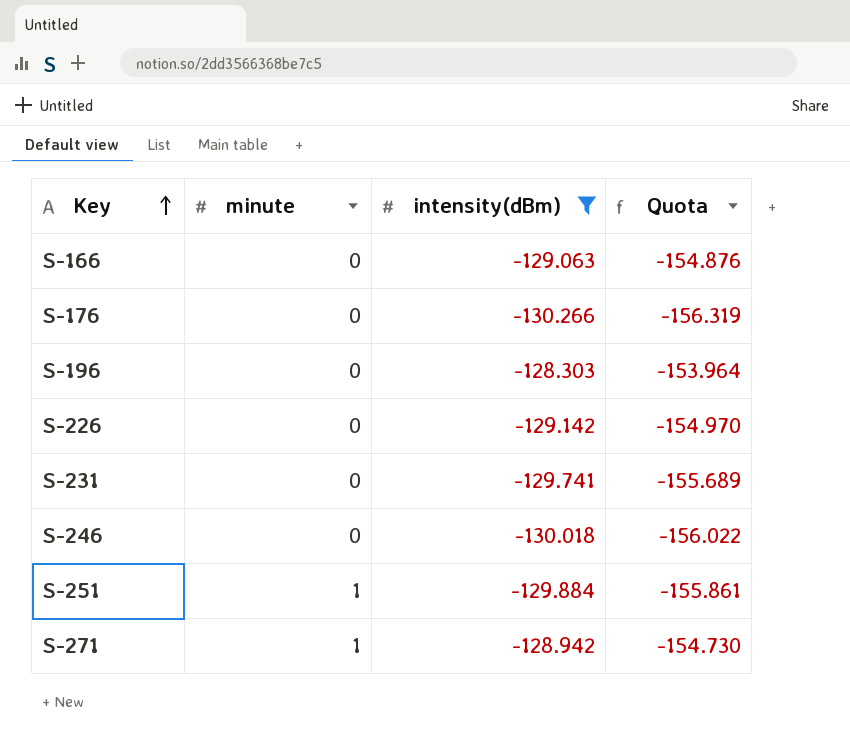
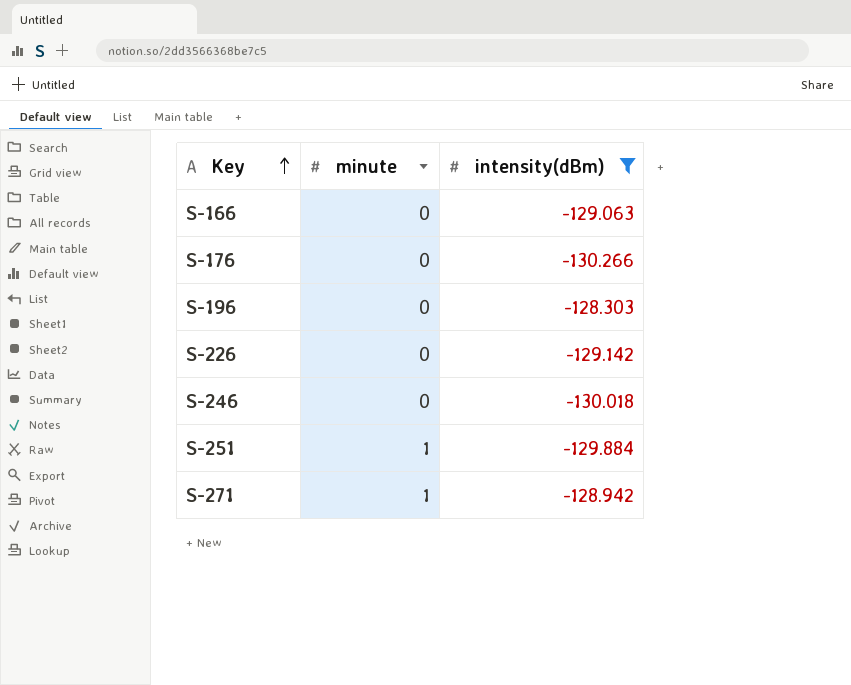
column Quota | formula: [intensity(dBm)] * 1.2 -> none
row S-231: 0 | -129.741 | -155.689 -> none

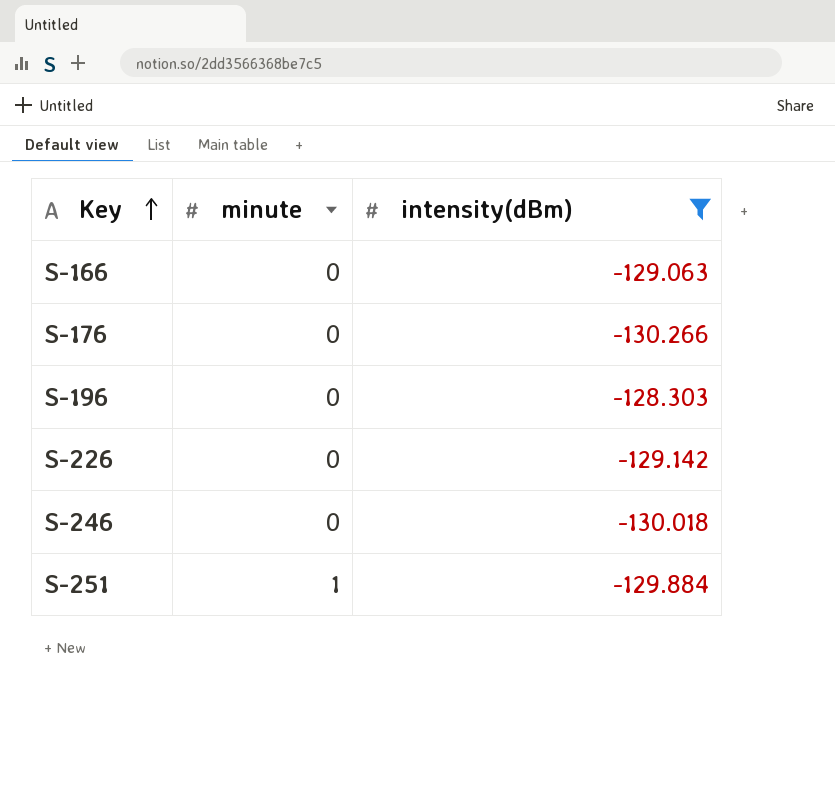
row S-271: 1 | -128.942 -> none

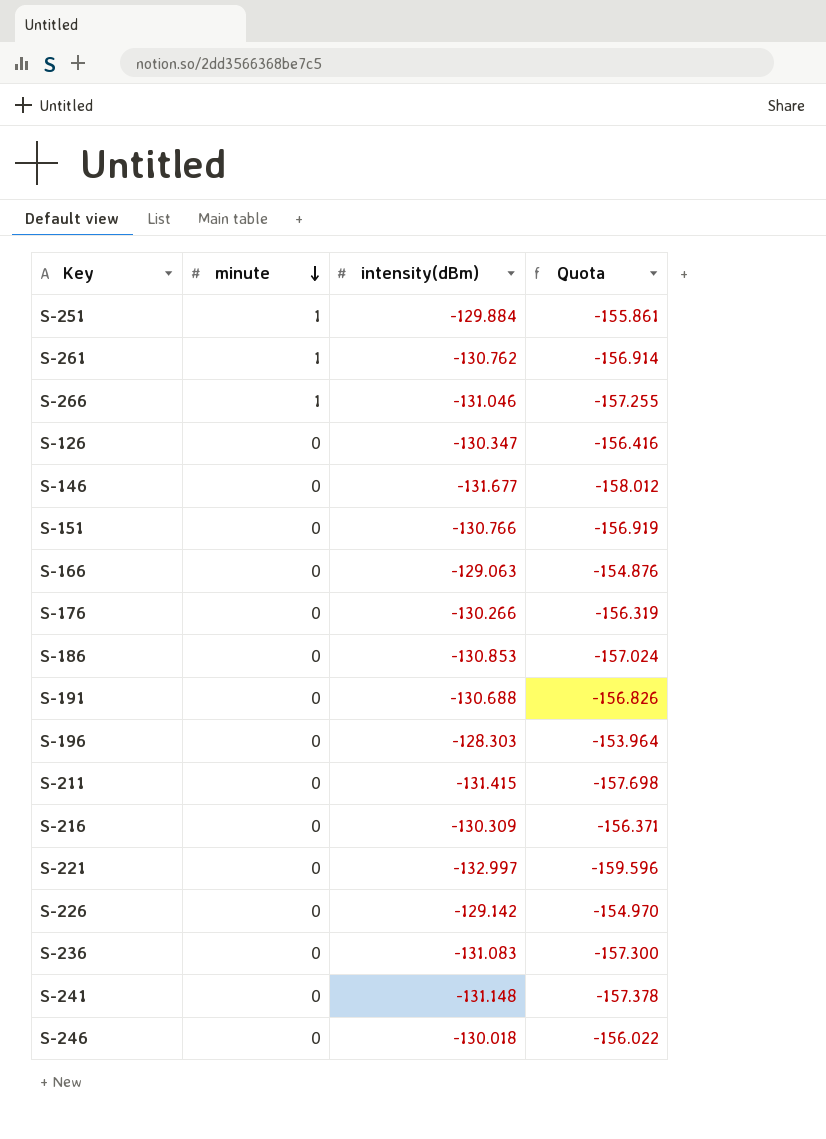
filter: intensity(dBm) >= -130.266 -> none
row order: Key ascending -> minute descending
column Quota | formula: none -> [intensity(dBm)] * 1.2

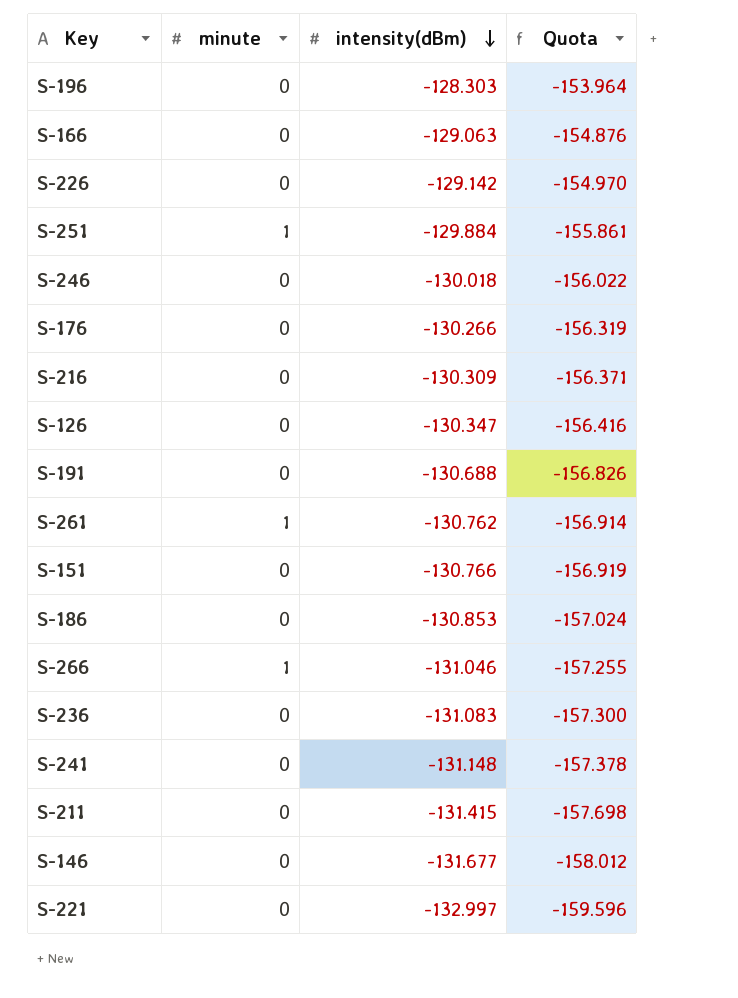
row order: minute descending -> intensity(dBm) descending

